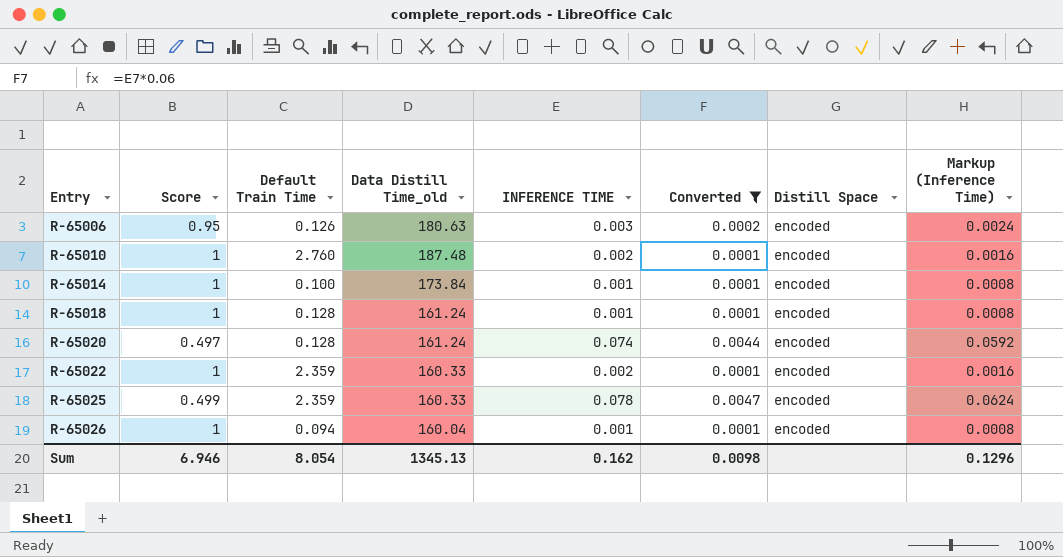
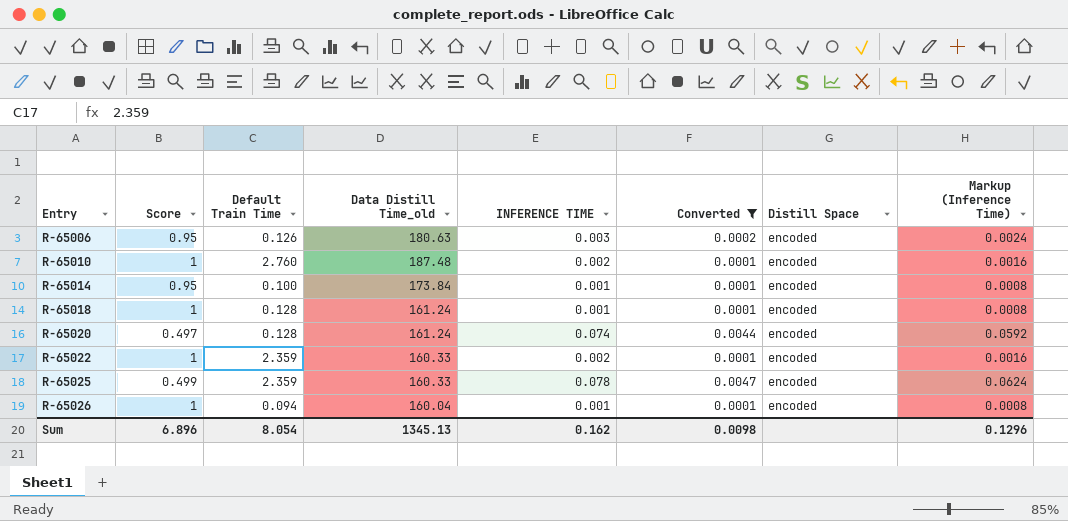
R-65014 | Score: 1 -> 0.95
Sum | Score: 6.946 -> 6.896

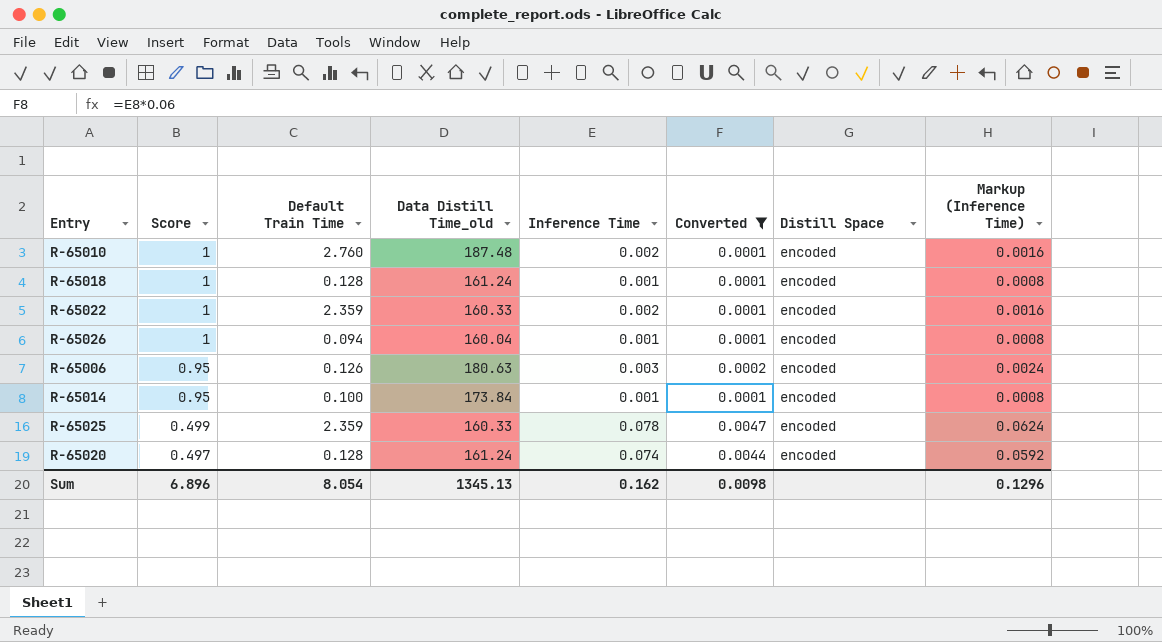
row order: Entry ascending -> Score descending
column name: INFERENCE TIME -> Inference Time

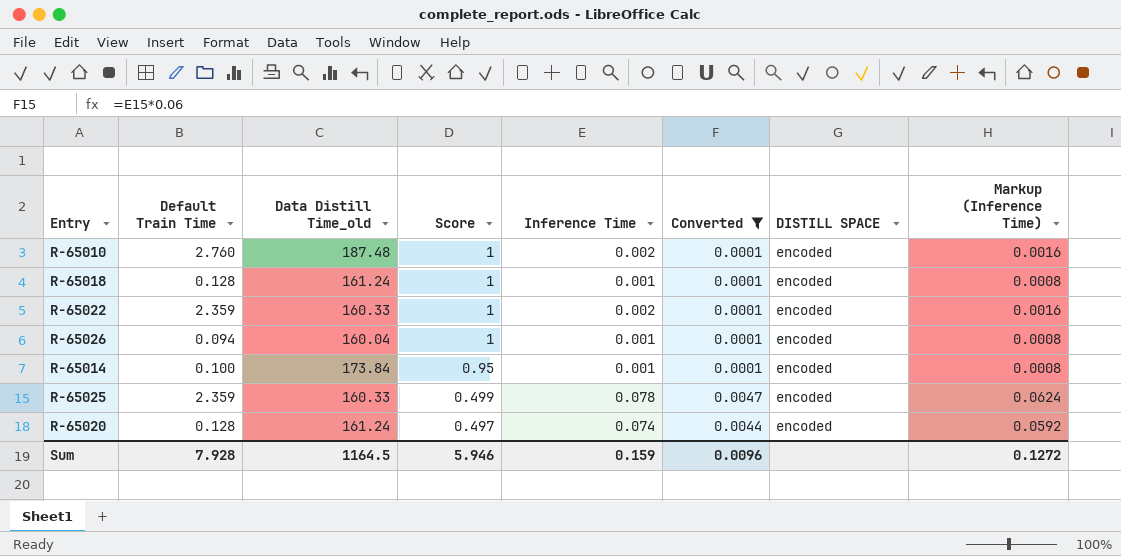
column Score | position: 2 -> 4
column name: Distill Space -> DISTILL SPACE
row R-65006: 0.95 | 0.126 | 180.63 | 0.003 | 0.0002 | encoded | 0.0024 -> none
Sum | Default Train Time: 8.054 -> 7.928
Sum | Data Distill Time_old: 1345.13 -> 1164.5
Sum | Score: 6.896 -> 5.946
Sum | Inference Time: 0.162 -> 0.159
Sum | Converted: 0.0098 -> 0.0096
Sum | Markup (Inference Time): 0.1296 -> 0.1272

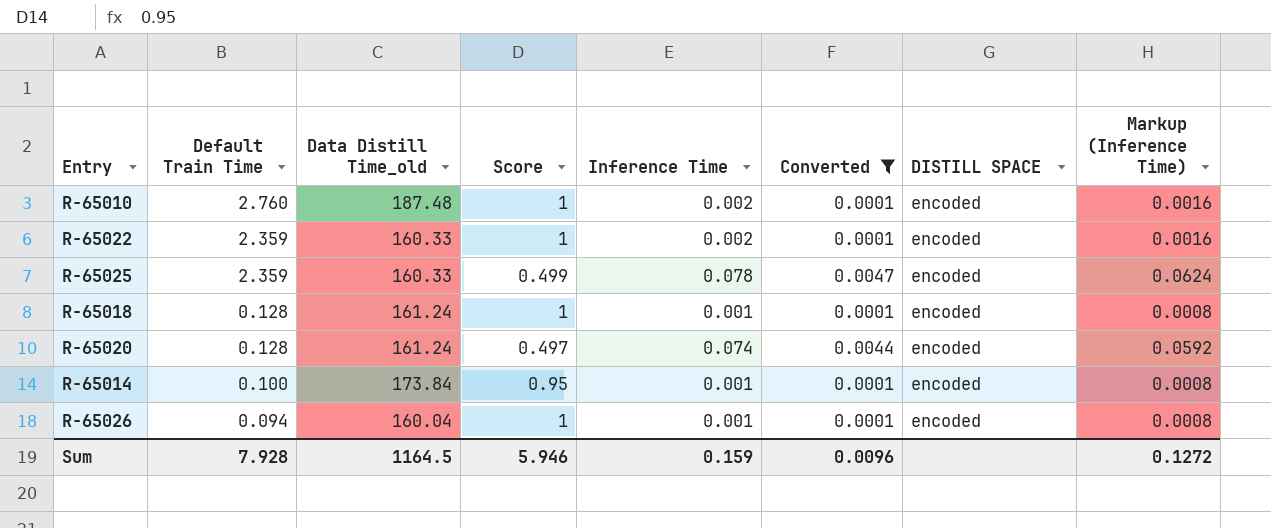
row order: Score descending -> Default Train Time descending

